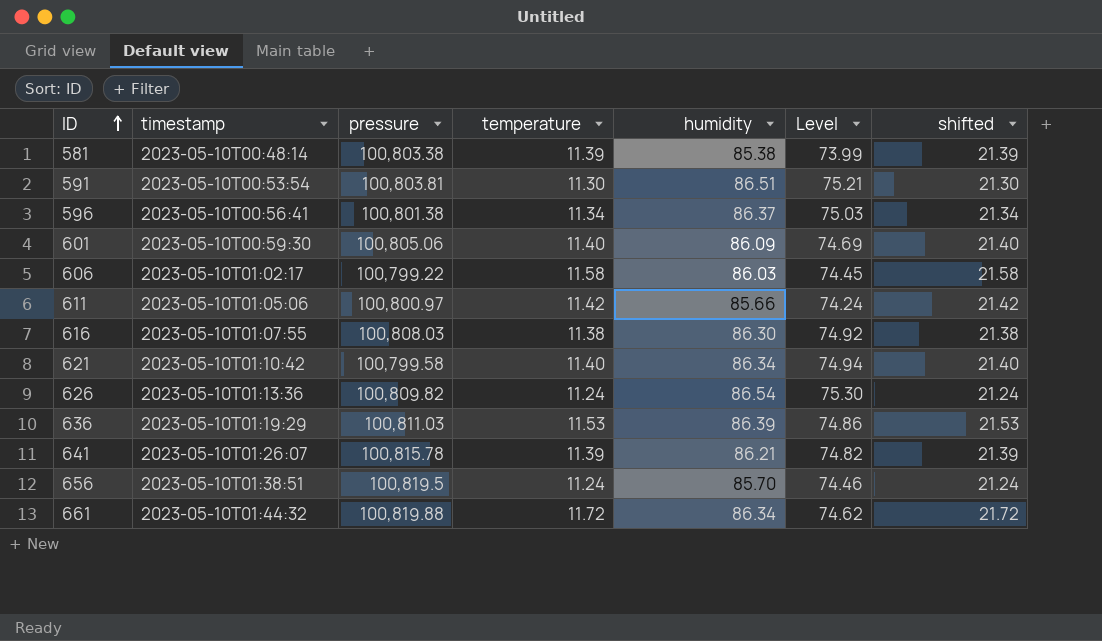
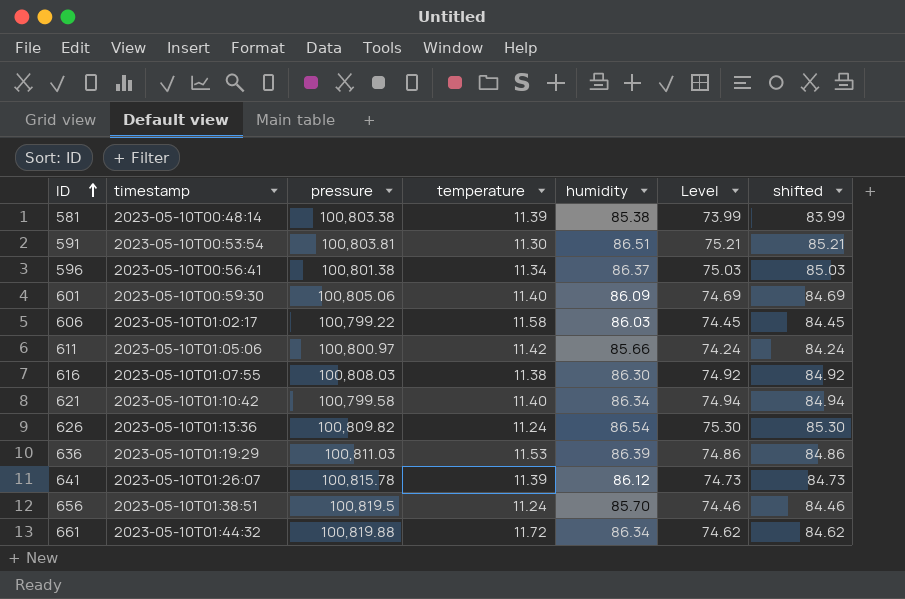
column shifted | formula: [temperature] + 10 -> [Level] + 10
641 | humidity: 86.21 -> 86.12
641 | Level: 74.82 -> 74.73

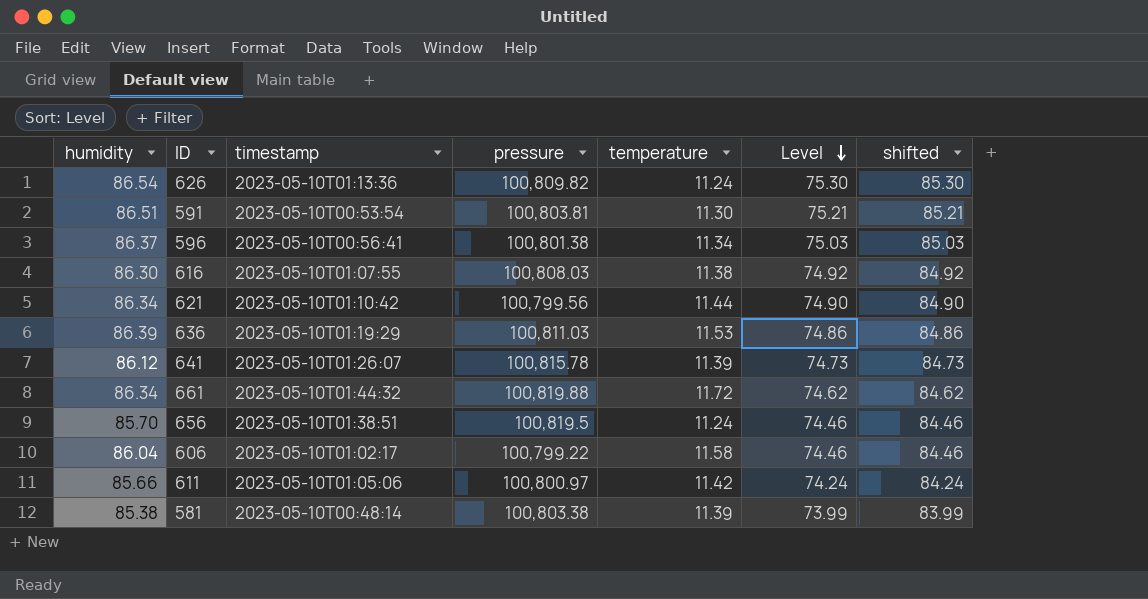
row order: ID ascending -> Level descending
column humidity | position: 5 -> 1
row 601: 2023-05-10T00:59:30 | 100,805.06 | 11.40 | 86.09 | 74.69 | 84.69 -> none
621 | pressure: 100,799.58 -> 100,799.56
621 | temperature: 11.40 -> 11.44
621 | Level: 74.94 -> 74.90
621 | shifted: 84.94 -> 84.90
606 | humidity: 86.03 -> 86.04
606 | Level: 74.45 -> 74.46
606 | shifted: 84.45 -> 84.46

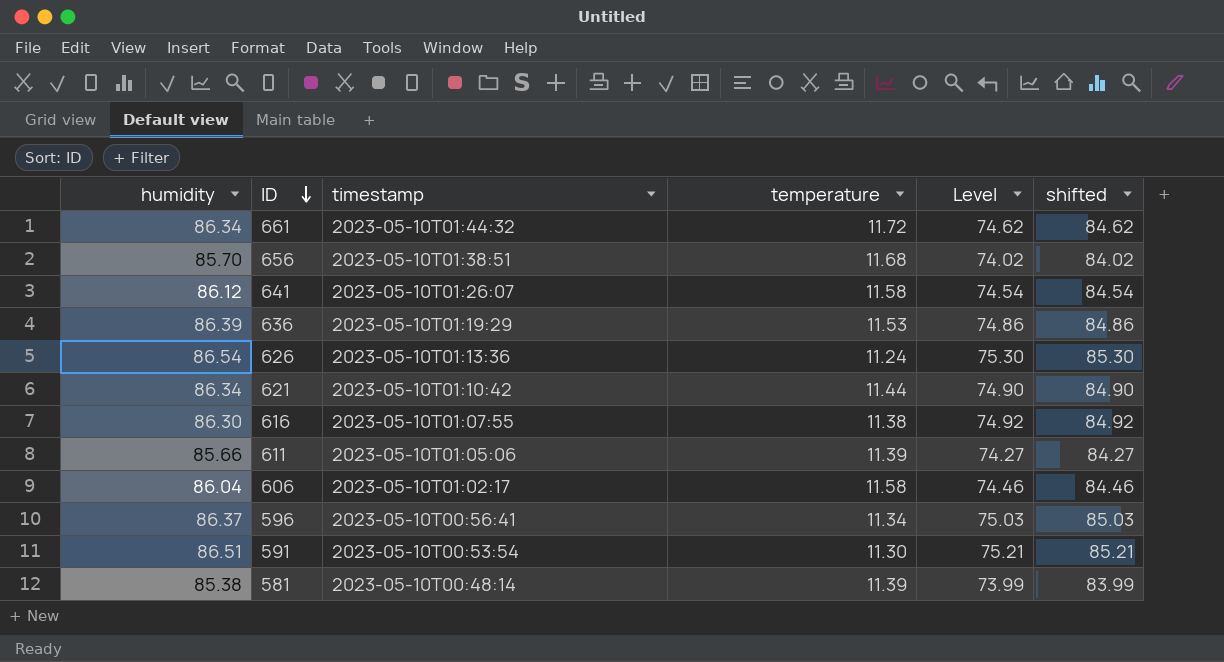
row order: Level descending -> ID descending
column pressure | position: 4 -> none
656 | temperature: 11.24 -> 11.68
656 | Level: 74.46 -> 74.02
656 | shifted: 84.46 -> 84.02
641 | temperature: 11.39 -> 11.58
641 | Level: 74.73 -> 74.54
641 | shifted: 84.73 -> 84.54
611 | temperature: 11.42 -> 11.39
611 | Level: 74.24 -> 74.27
611 | shifted: 84.24 -> 84.27

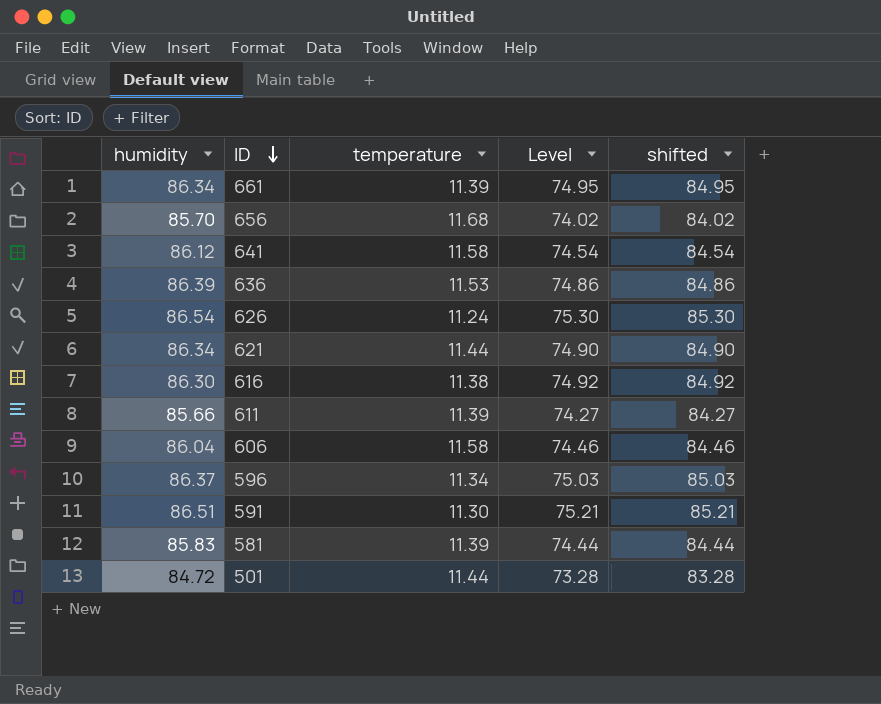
column timestamp | position: 3 -> none
661 | temperature: 11.72 -> 11.39
661 | Level: 74.62 -> 74.95
661 | shifted: 84.62 -> 84.95
581 | humidity: 85.38 -> 85.83
581 | Level: 73.99 -> 74.44
581 | shifted: 83.99 -> 84.44
row 501: none -> 84.72 | 11.44 | 73.28 | 83.28

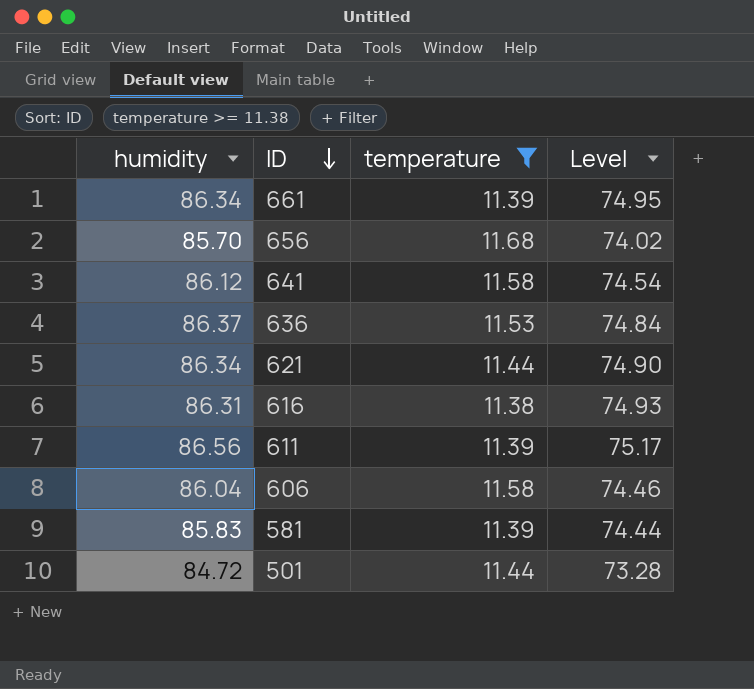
filter: none -> temperature >= 11.38
column shifted | formula: [Level] + 10 -> none
636 | humidity: 86.39 -> 86.37
636 | Level: 74.86 -> 74.84
616 | humidity: 86.30 -> 86.31
616 | Level: 74.92 -> 74.93
611 | humidity: 85.66 -> 86.56
611 | Level: 74.27 -> 75.17

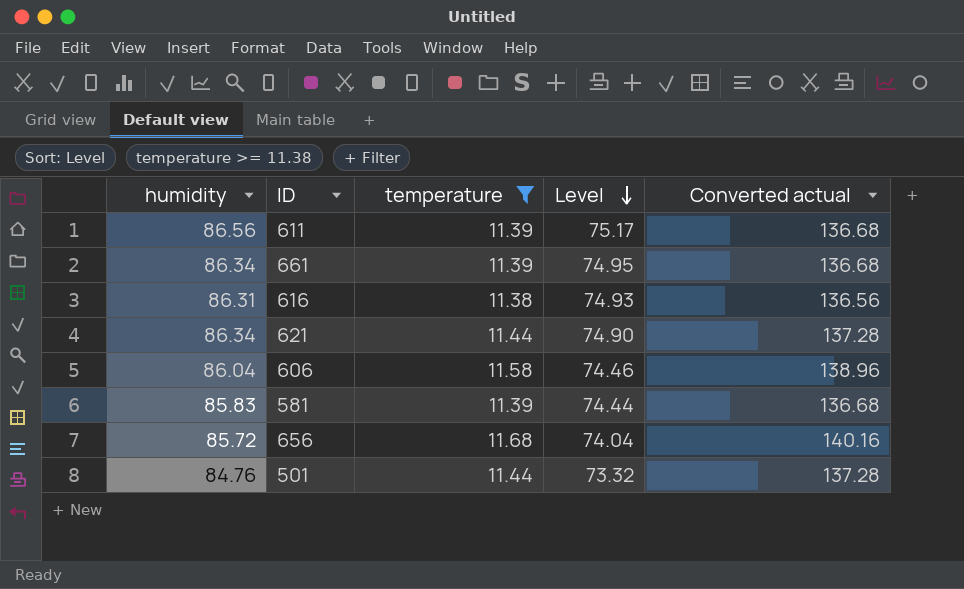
row order: ID descending -> Level descending
column Converted actual | formula: none -> [temperature] * 12
row 641: 86.12 | 11.58 | 74.54 -> none
row 636: 86.37 | 11.53 | 74.84 -> none
656 | humidity: 85.70 -> 85.72
656 | Level: 74.02 -> 74.04
501 | humidity: 84.72 -> 84.76
501 | Level: 73.28 -> 73.32

